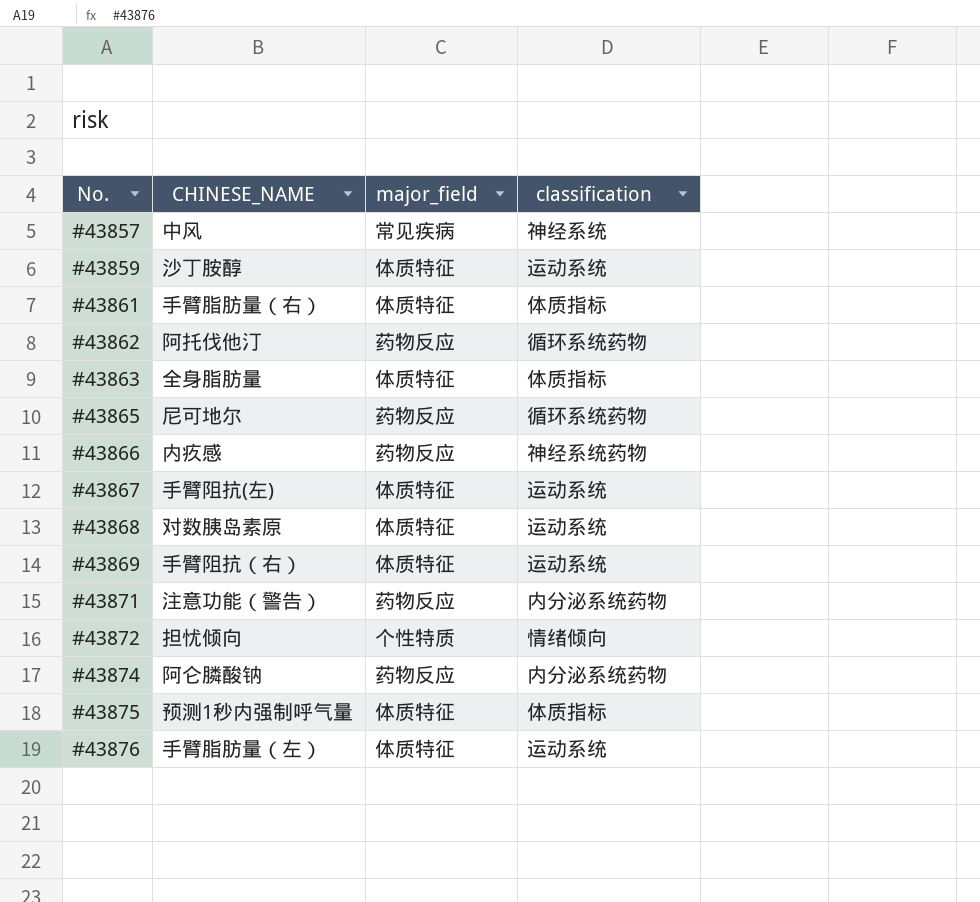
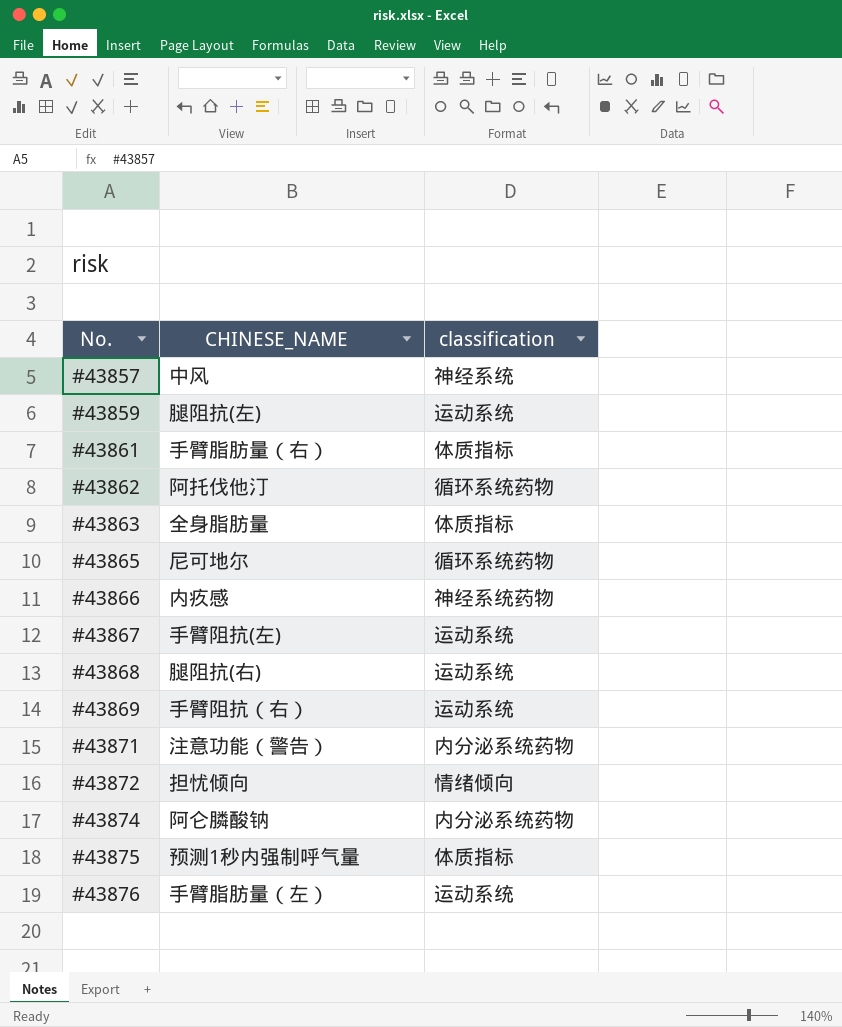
column major_field | position: 3 -> none
#43859 | CHINESE_NAME: 沙丁胺醇 -> 腿阻抗(左)
#43868 | CHINESE_NAME: 对数胰岛素原 -> 腿阻抗(右)

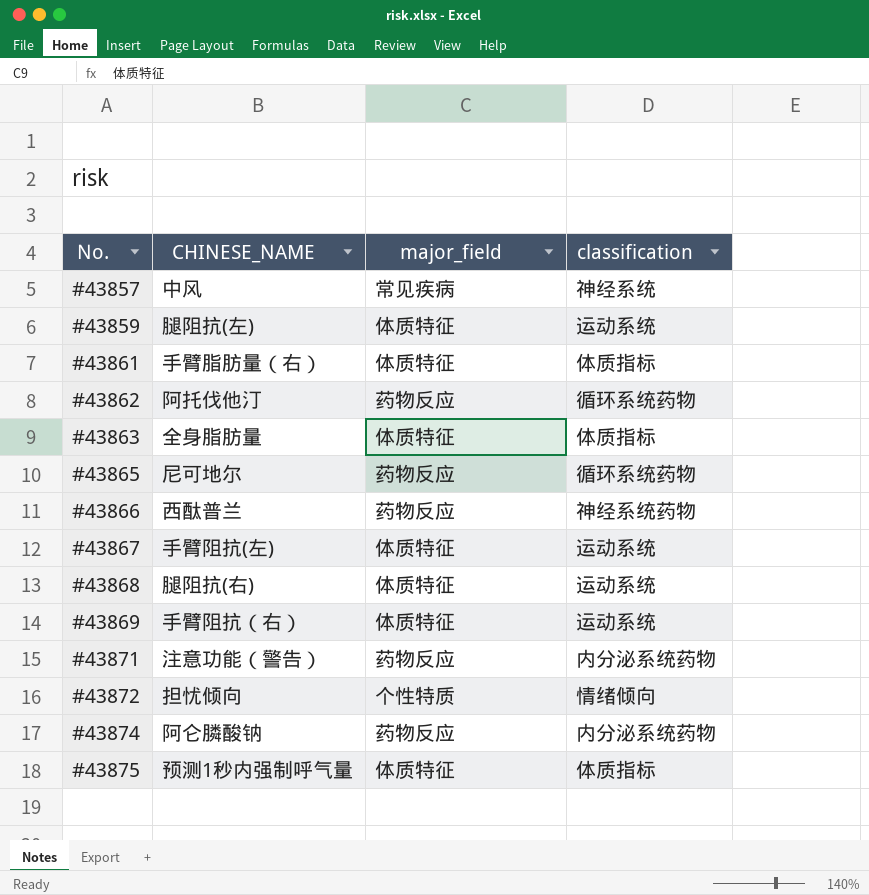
column major_field | position: none -> 3
row #43876: 手臂脂肪量（左） | 运动系统 -> none
#43866 | CHINESE_NAME: 内疚感 -> 西酞普兰

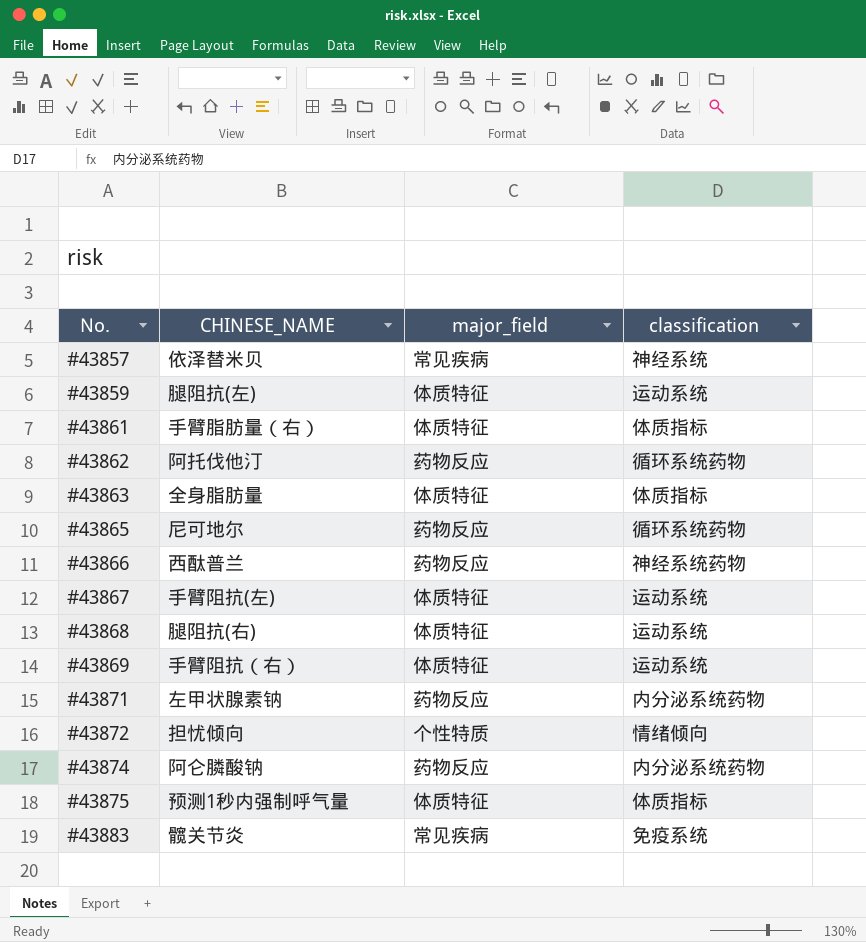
#43857 | CHINESE_NAME: 中风 -> 依泽替米贝
#43871 | CHINESE_NAME: 注意功能（警告） -> 左甲状腺素钠
row #43883: none -> 髋关节炎 | 常见疾病 | 免疫系统

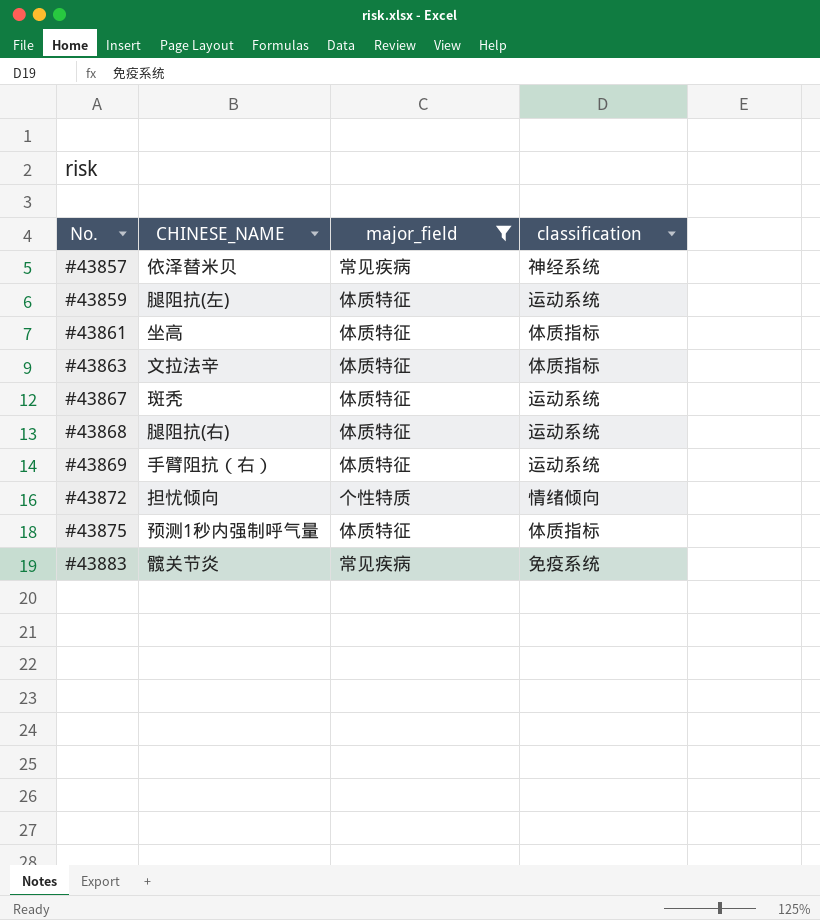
filter: none -> major_field != 药物反应
#43861 | CHINESE_NAME: 手臂脂肪量（右） -> 坐高
#43863 | CHINESE_NAME: 全身脂肪量 -> 文拉法辛
#43867 | CHINESE_NAME: 手臂阻抗(左) -> 斑秃

